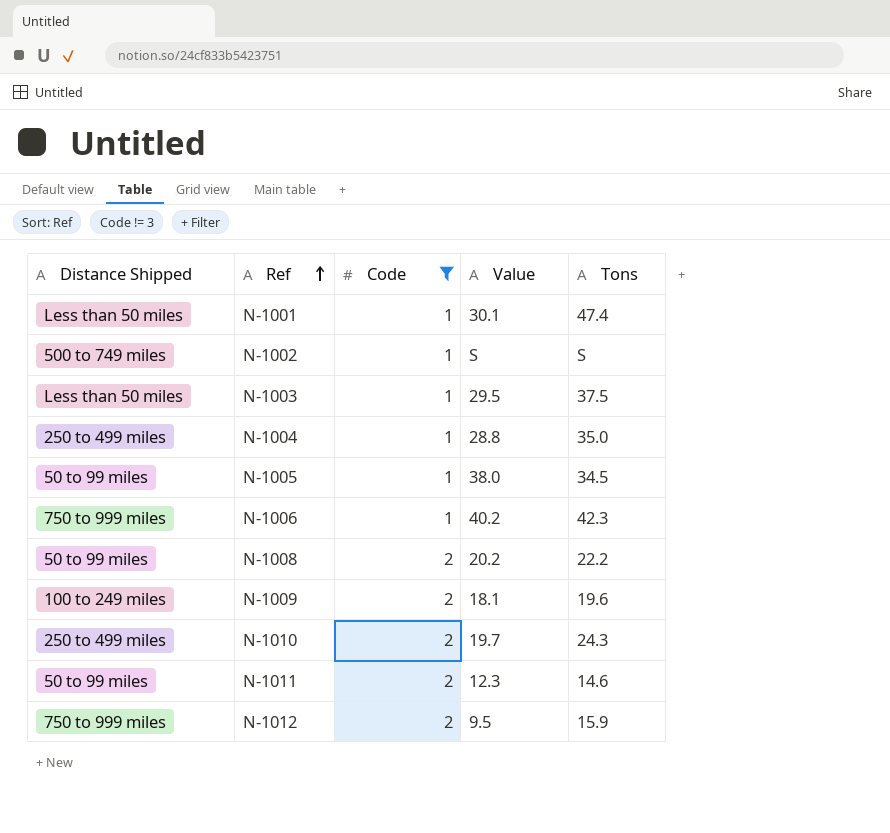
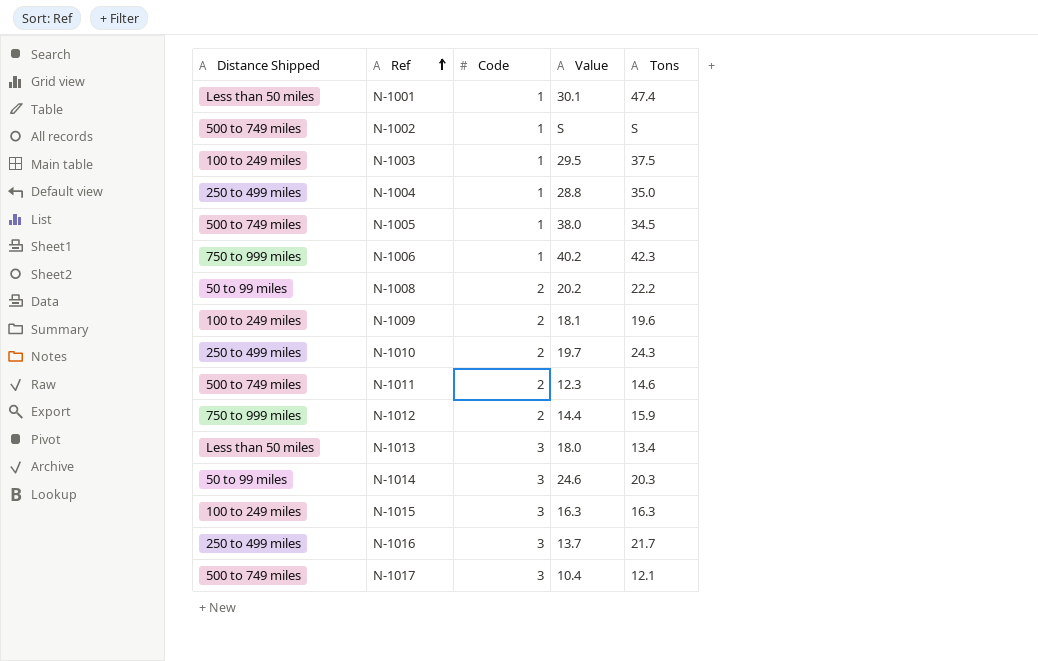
filter: Code != 3 -> none
N-1003 | Distance Shipped: Less than 50 miles -> 100 to 249 miles
N-1005 | Distance Shipped: 50 to 99 miles -> 500 to 749 miles
N-1011 | Distance Shipped: 50 to 99 miles -> 500 to 749 miles
N-1012 | Value: 9.5 -> 14.4

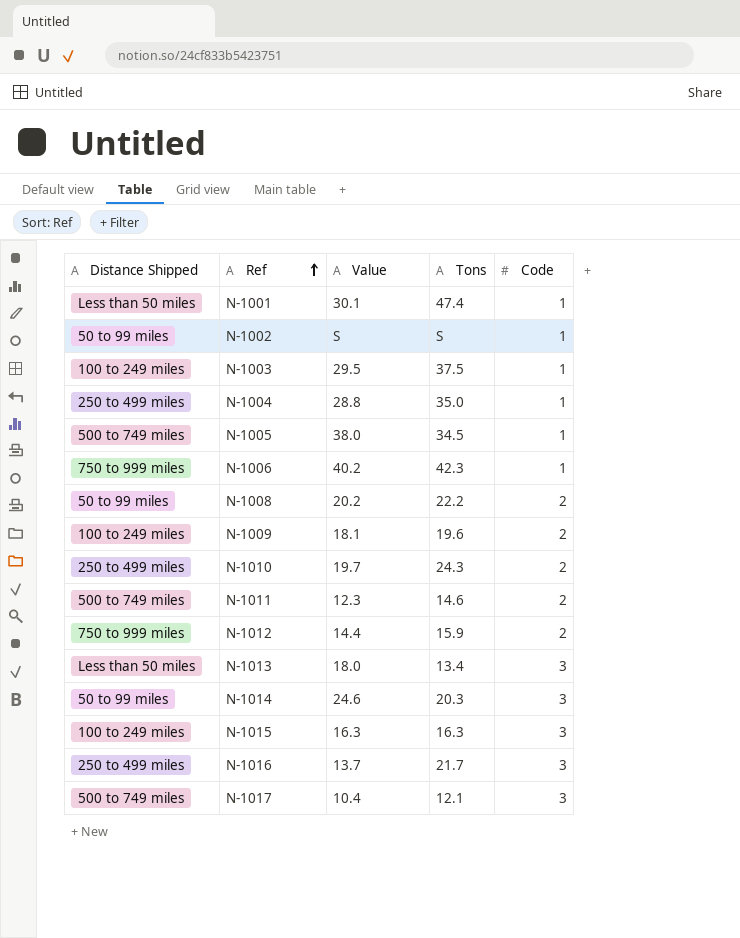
column Code | position: 3 -> 5
N-1002 | Distance Shipped: 500 to 749 miles -> 50 to 99 miles

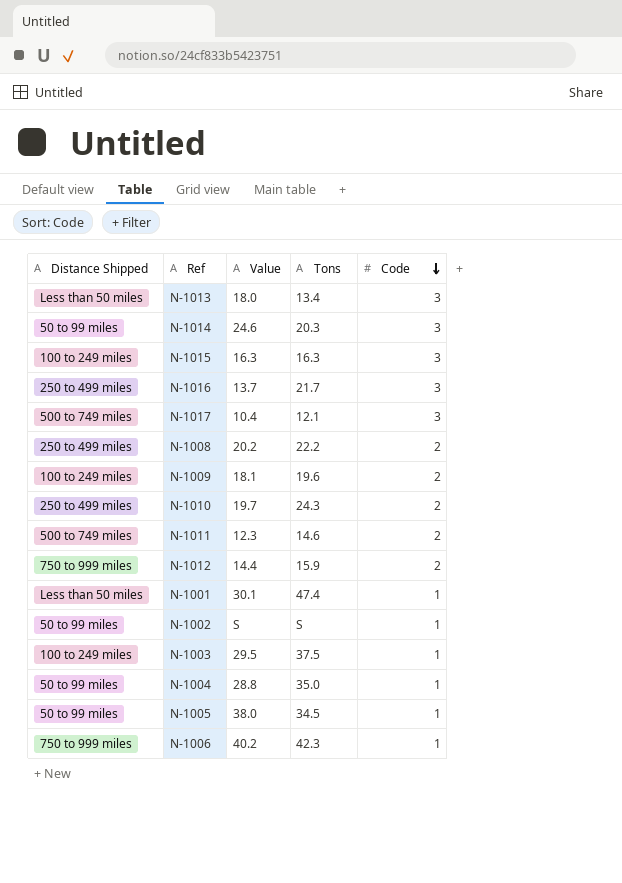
row order: Ref ascending -> Code descending
N-1008 | Distance Shipped: 50 to 99 miles -> 250 to 499 miles
N-1004 | Distance Shipped: 250 to 499 miles -> 50 to 99 miles
N-1005 | Distance Shipped: 500 to 749 miles -> 50 to 99 miles

